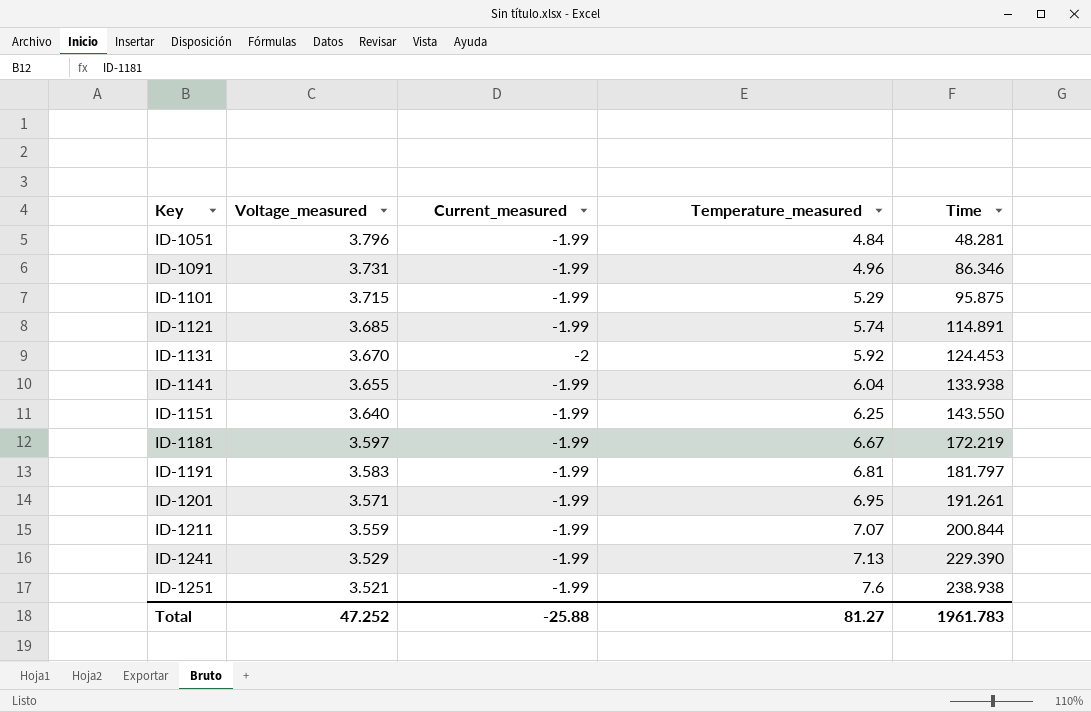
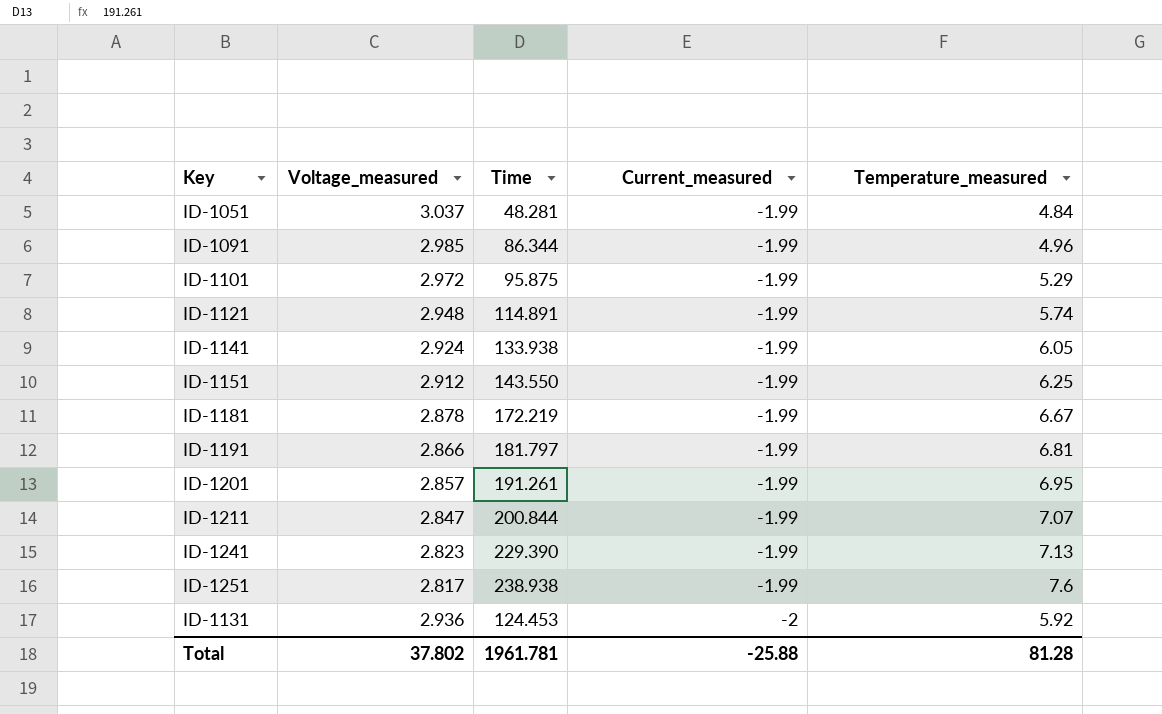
row order: Key ascending -> Current_measured descending
column Time | position: 5 -> 3
ID-1051 | Voltage_measured: 3.796 -> 3.037
ID-1091 | Voltage_measured: 3.731 -> 2.985
ID-1091 | Time: 86.346 -> 86.344
ID-1101 | Voltage_measured: 3.715 -> 2.972
ID-1121 | Voltage_measured: 3.685 -> 2.948
ID-1141 | Voltage_measured: 3.655 -> 2.924
ID-1141 | Temperature_measured: 6.04 -> 6.05
ID-1151 | Voltage_measured: 3.640 -> 2.912
ID-1181 | Voltage_measured: 3.597 -> 2.878
ID-1191 | Voltage_measured: 3.583 -> 2.866
ID-1201 | Voltage_measured: 3.571 -> 2.857
ID-1211 | Voltage_measured: 3.559 -> 2.847
ID-1241 | Voltage_measured: 3.529 -> 2.823
ID-1251 | Voltage_measured: 3.521 -> 2.817
ID-1131 | Voltage_measured: 3.670 -> 2.936
Total | Voltage_measured: 47.252 -> 37.802
Total | Time: 1961.783 -> 1961.781
Total | Temperature_measured: 81.27 -> 81.28

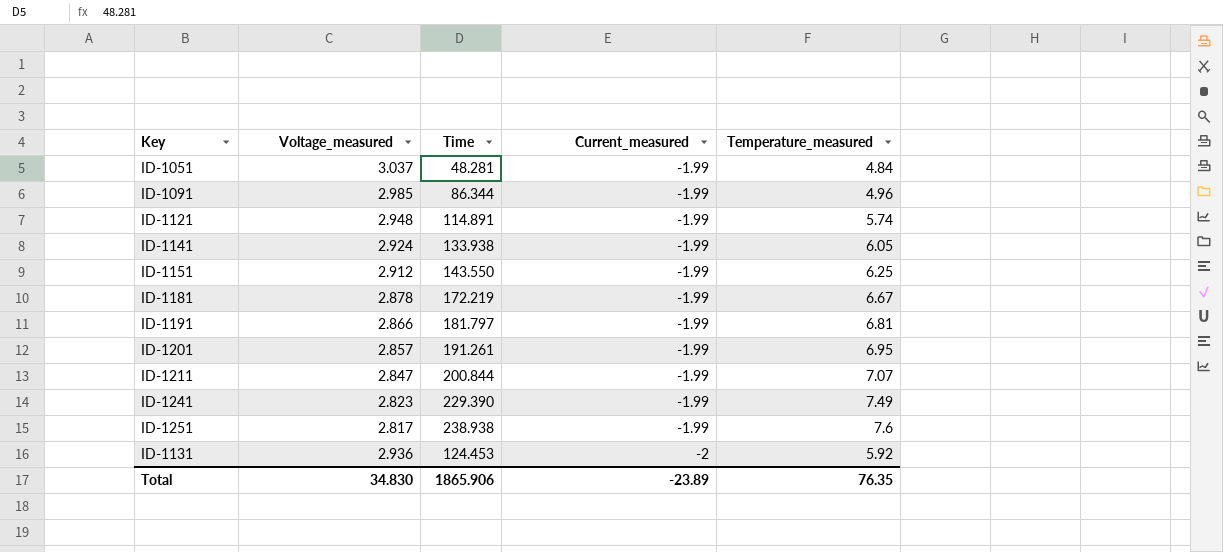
row ID-1101: 2.972 | 95.875 | -1.99 | 5.29 -> none
ID-1241 | Temperature_measured: 7.13 -> 7.49
Total | Voltage_measured: 37.802 -> 34.830
Total | Time: 1961.781 -> 1865.906
Total | Current_measured: -25.88 -> -23.89
Total | Temperature_measured: 81.28 -> 76.35

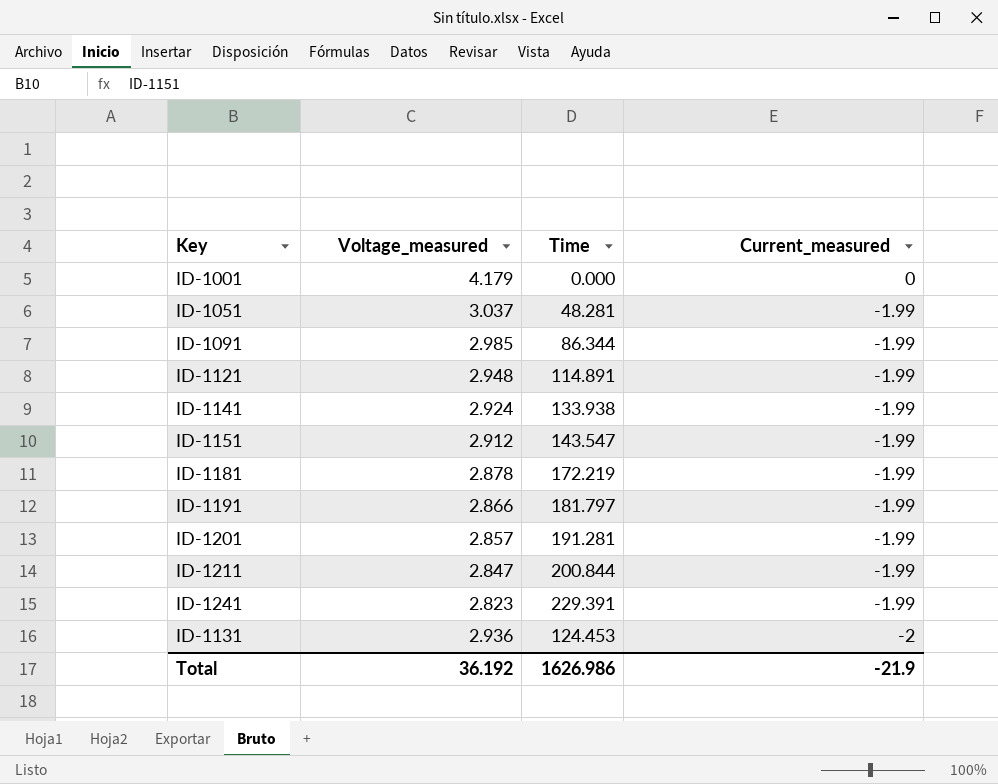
column Temperature_measured | position: 5 -> none
row ID-1251: 2.817 | 238.938 | -1.99 | 7.6 -> none
row ID-1001: none -> 4.179 | 0.000 | 0
ID-1151 | Time: 143.550 -> 143.547
ID-1201 | Time: 191.261 -> 191.281
ID-1241 | Time: 229.390 -> 229.391
Total | Voltage_measured: 34.830 -> 36.192
Total | Time: 1865.906 -> 1626.986
Total | Current_measured: -23.89 -> -21.9

